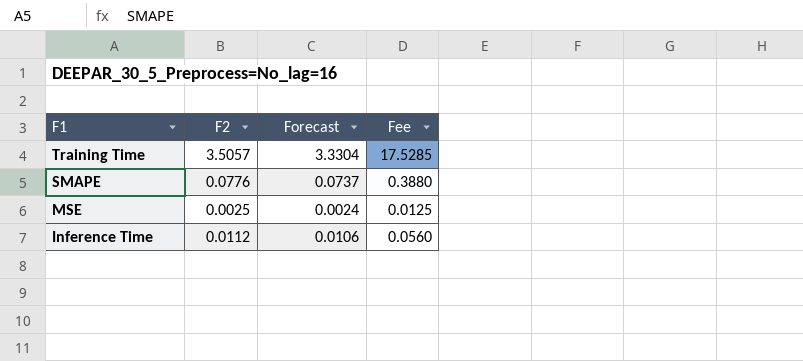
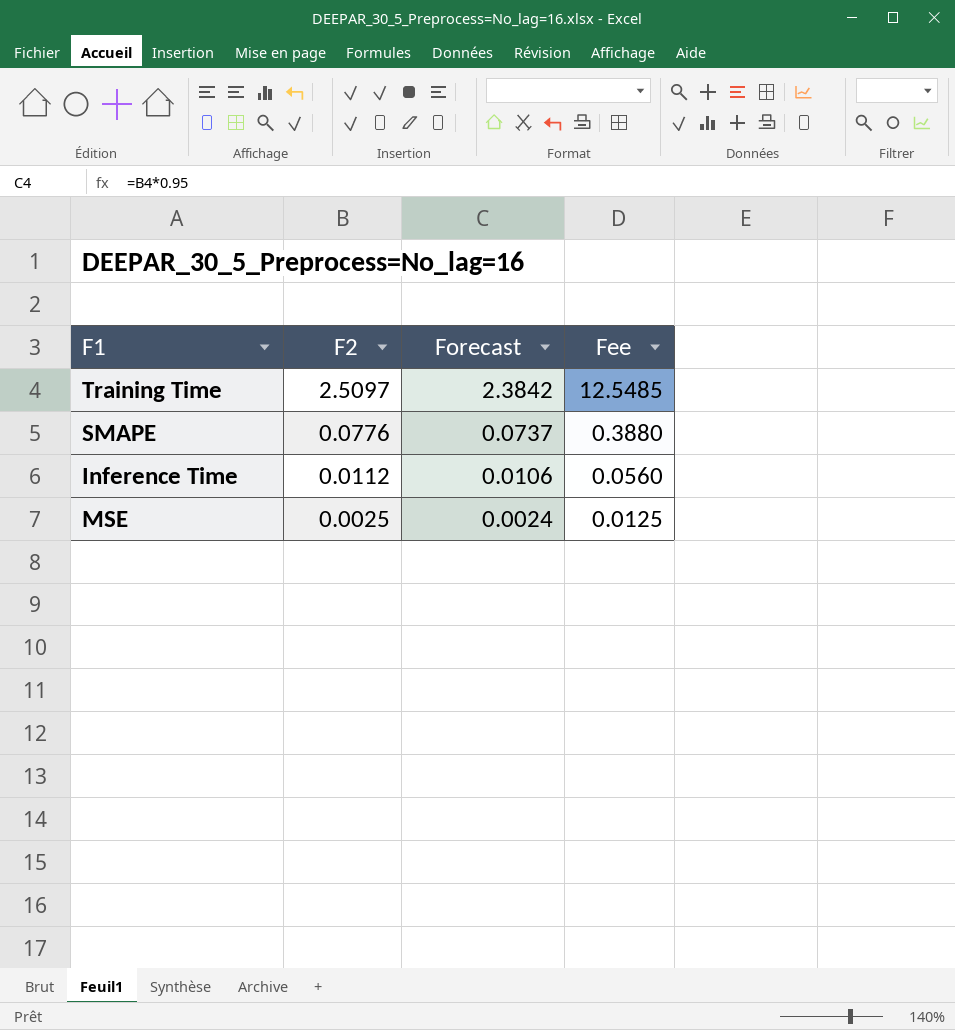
row order: F1 descending -> F2 descending
Training Time | F2: 3.5057 -> 2.5097
Training Time | Forecast: 3.3304 -> 2.3842
Training Time | Fee: 17.5285 -> 12.5485

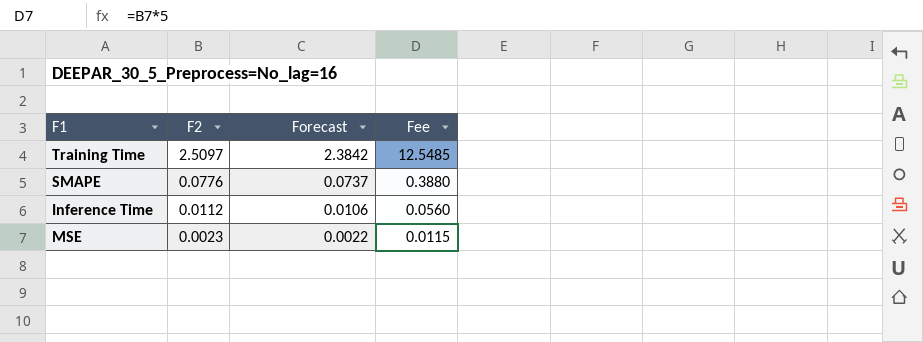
MSE | F2: 0.0025 -> 0.0023
MSE | Forecast: 0.0024 -> 0.0022
MSE | Fee: 0.0125 -> 0.0115

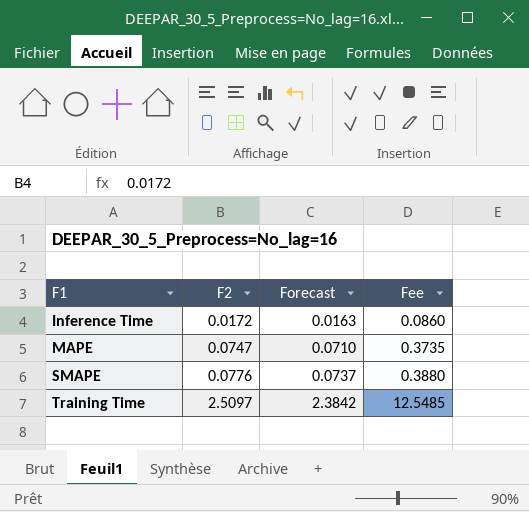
row order: F2 descending -> F1 ascending
row MSE: 0.0023 | 0.0022 | 0.0115 -> none
Inference Time | F2: 0.0112 -> 0.0172
Inference Time | Forecast: 0.0106 -> 0.0163
Inference Time | Fee: 0.0560 -> 0.0860
row MAPE: none -> 0.0747 | 0.0710 | 0.3735

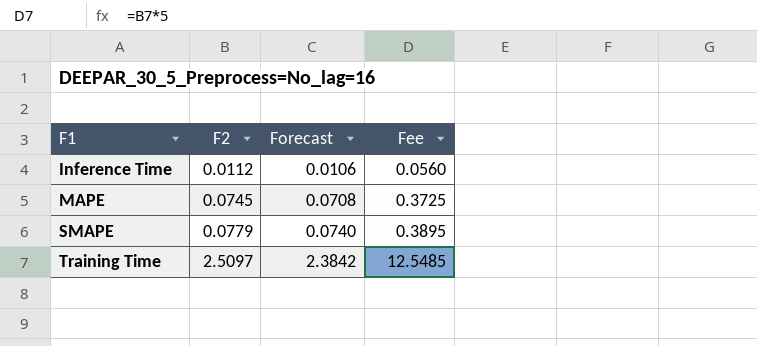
Inference Time | F2: 0.0172 -> 0.0112
Inference Time | Forecast: 0.0163 -> 0.0106
Inference Time | Fee: 0.0860 -> 0.0560
MAPE | F2: 0.0747 -> 0.0745
MAPE | Forecast: 0.0710 -> 0.0708
MAPE | Fee: 0.3735 -> 0.3725
SMAPE | F2: 0.0776 -> 0.0779
SMAPE | Forecast: 0.0737 -> 0.0740
SMAPE | Fee: 0.3880 -> 0.3895

